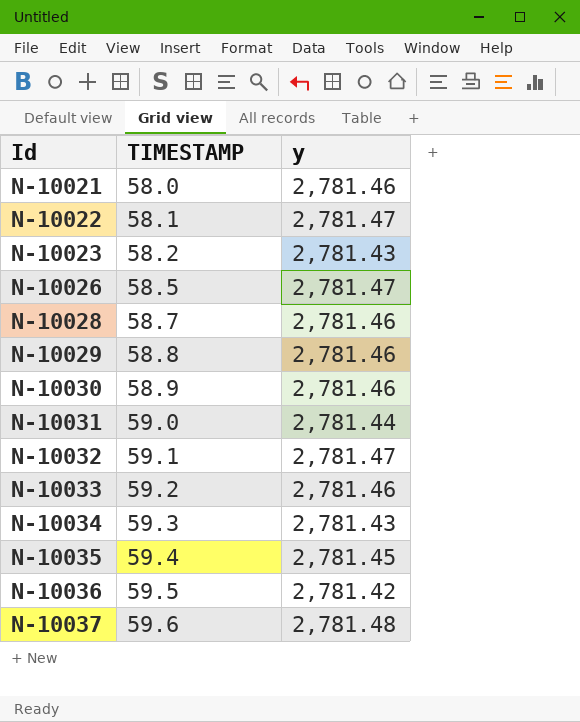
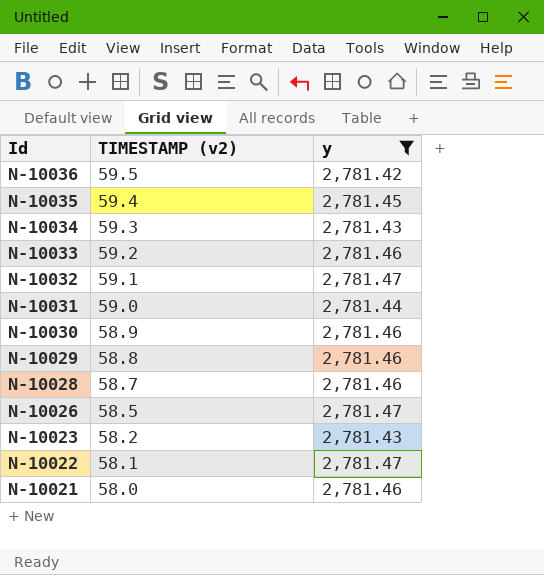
filter: none -> y != 2,781.48
row order: Id ascending -> Id descending
column name: TIMESTAMP -> TIMESTAMP (v2)

